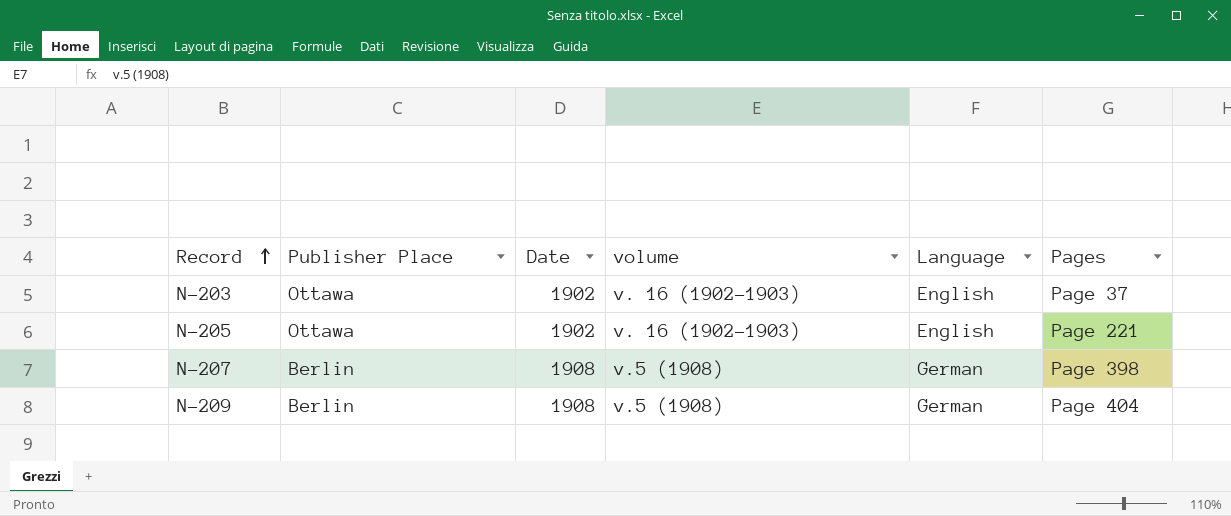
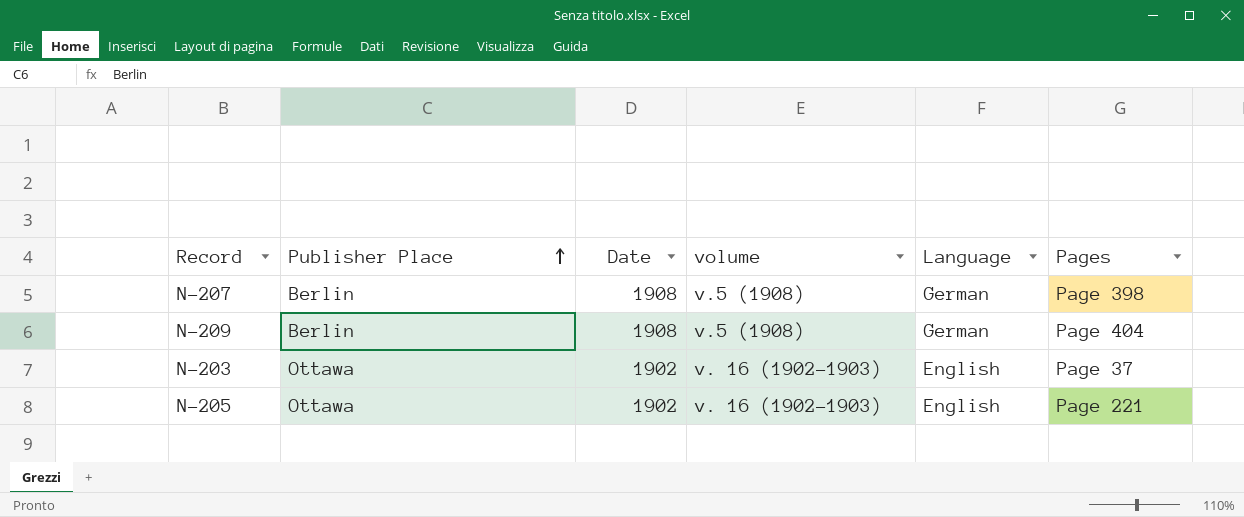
row order: Record ascending -> Publisher Place ascending

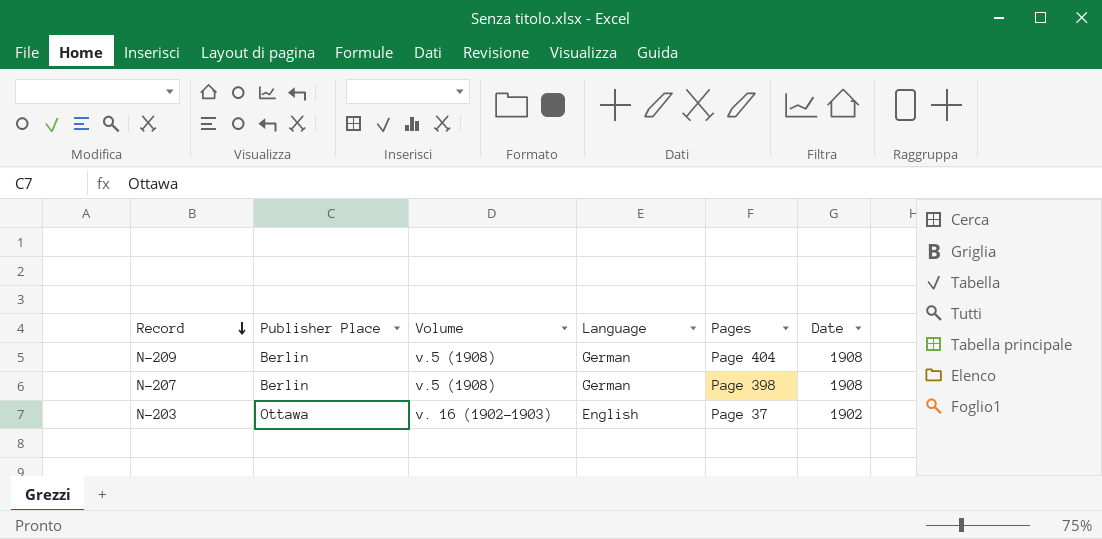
row order: Publisher Place ascending -> Record descending
column name: volume -> Volume
column Date | position: 3 -> 6
row N-205: Ottawa | 1902 | v. 16 (1902-1903) | English | Page 221 -> none

